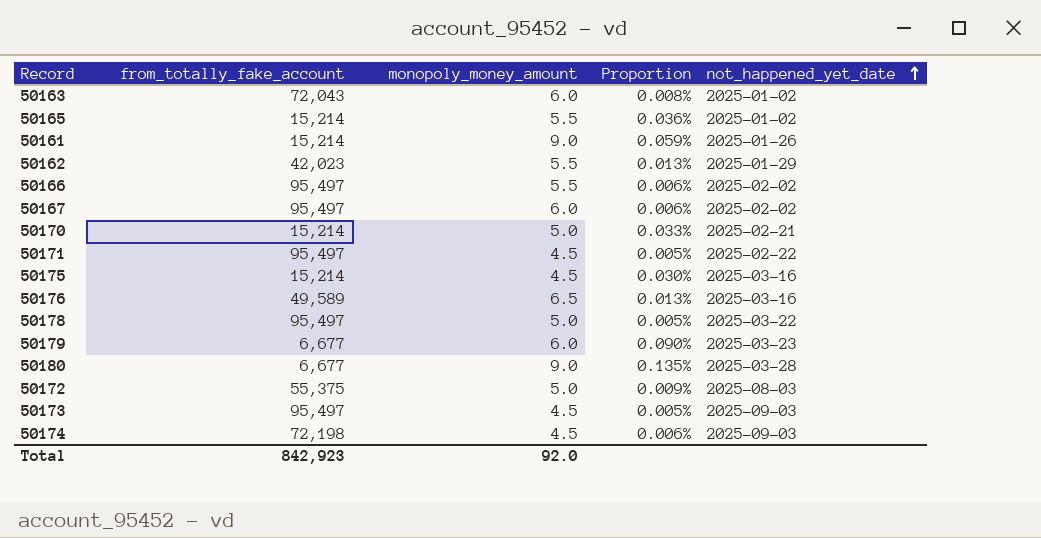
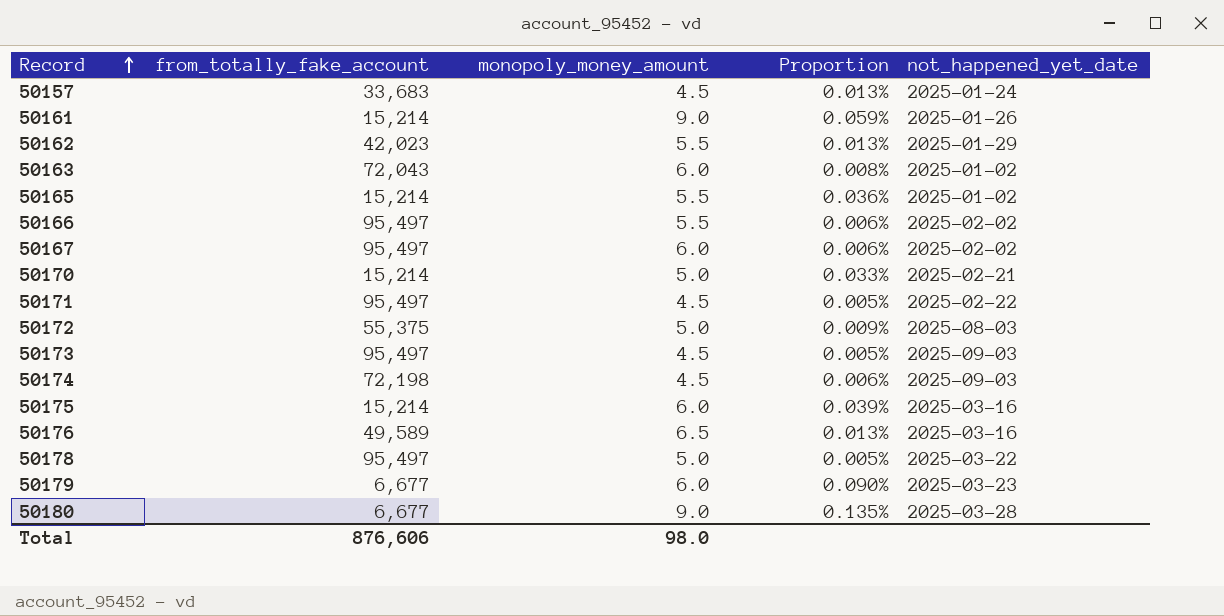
row order: not_happened_yet_date ascending -> Record ascending
row 50157: none -> 33,683 | 4.5 | 0.013% | 2025-01-24
50175 | monopoly_money_amount: 4.5 -> 6.0
50175 | Proportion: 0.030% -> 0.039%
Total | from_totally_fake_account: 842,923 -> 876,606
Total | monopoly_money_amount: 92.0 -> 98.0

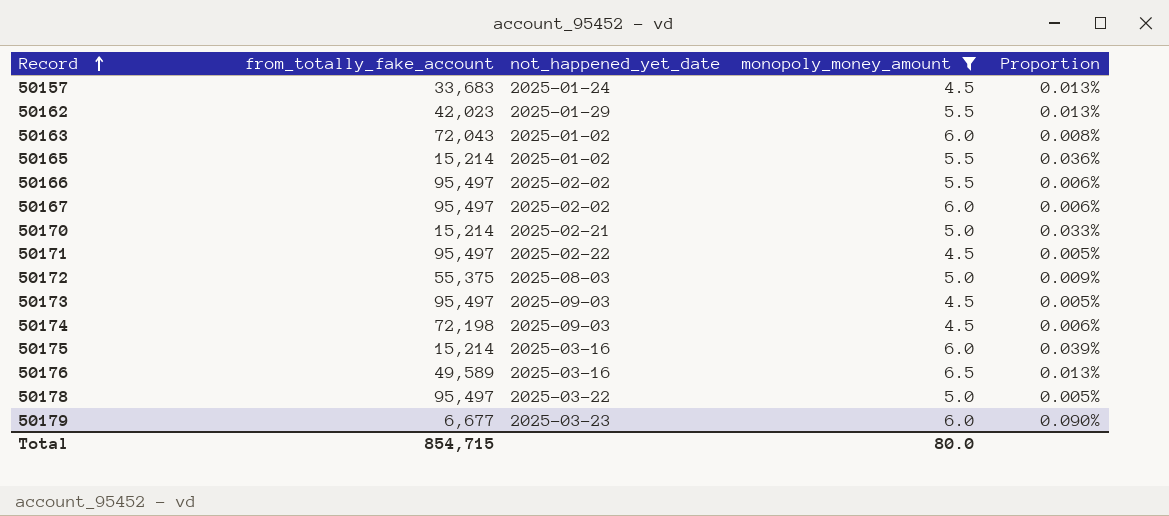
filter: none -> monopoly_money_amount != 9.0
column not_happened_yet_date | position: 5 -> 3
Total | from_totally_fake_account: 876,606 -> 854,715
Total | monopoly_money_amount: 98.0 -> 80.0

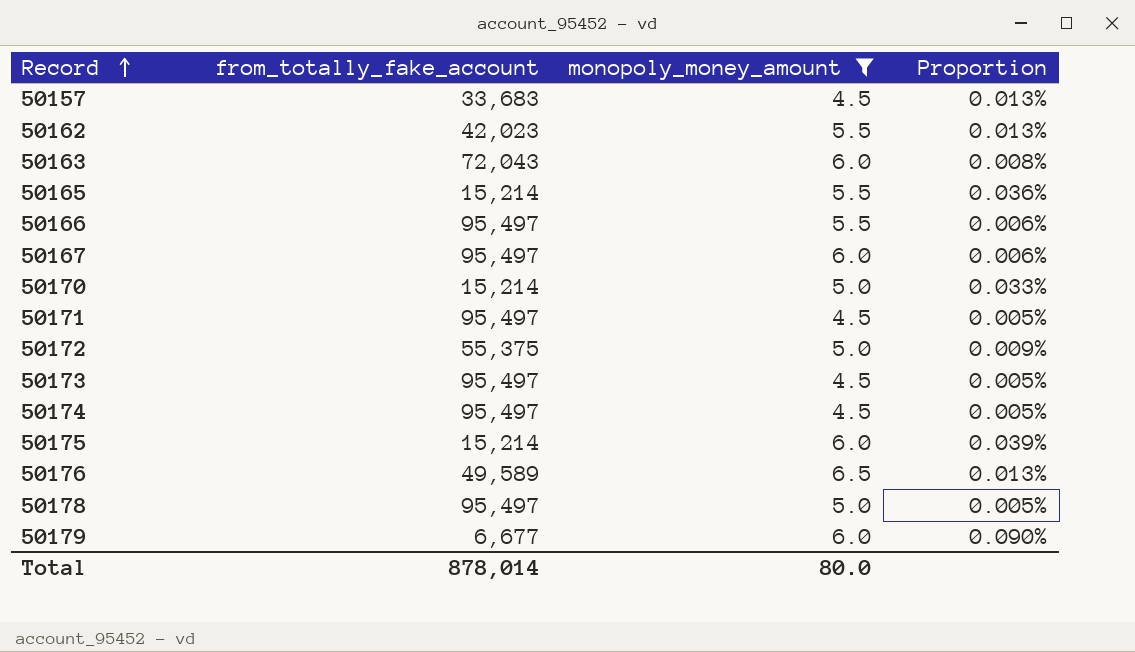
column not_happened_yet_date | position: 3 -> none
50174 | from_totally_fake_account: 72,198 -> 95,497
50174 | Proportion: 0.006% -> 0.005%
Total | from_totally_fake_account: 854,715 -> 878,014

